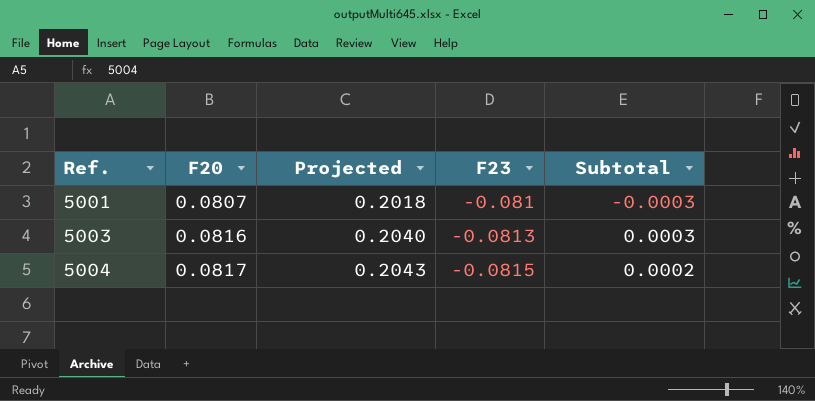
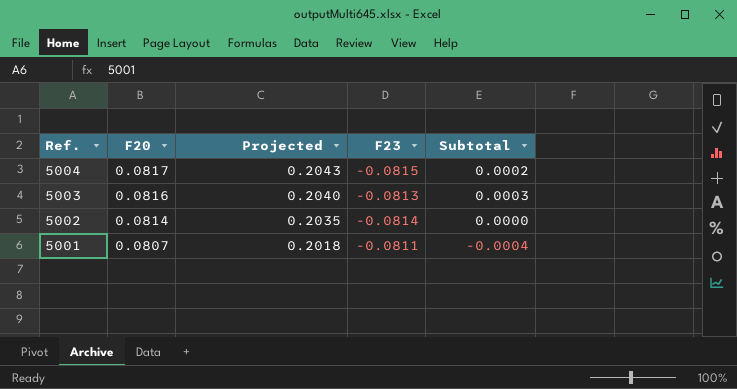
row order: Ref. ascending -> Ref. descending
row 5002: none -> 0.0814 | 0.2035 | -0.0814 | 0.0000
5001 | F23: -0.081 -> -0.0811
5001 | Subtotal: -0.0003 -> -0.0004

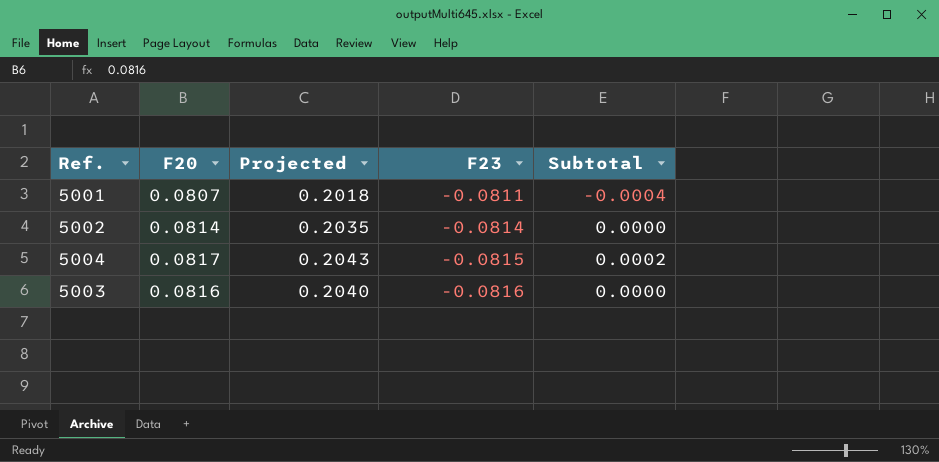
row order: Ref. descending -> F23 descending
5003 | F23: -0.0813 -> -0.0816
5003 | Subtotal: 0.0003 -> 0.0000

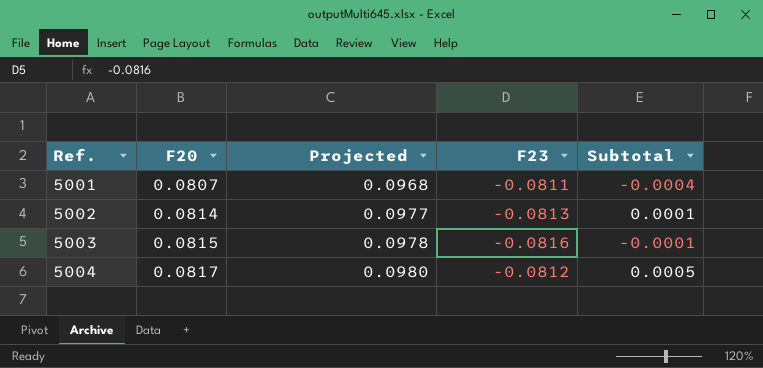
row order: F23 descending -> Ref. ascending
column Projected | formula: [F20] * 2.5 -> [F20] * 1.2
5002 | F23: -0.0814 -> -0.0813
5002 | Subtotal: 0.0000 -> 0.0001
5003 | F20: 0.0816 -> 0.0815
5003 | Subtotal: 0.0000 -> -0.0001
5004 | F23: -0.0815 -> -0.0812
5004 | Subtotal: 0.0002 -> 0.0005

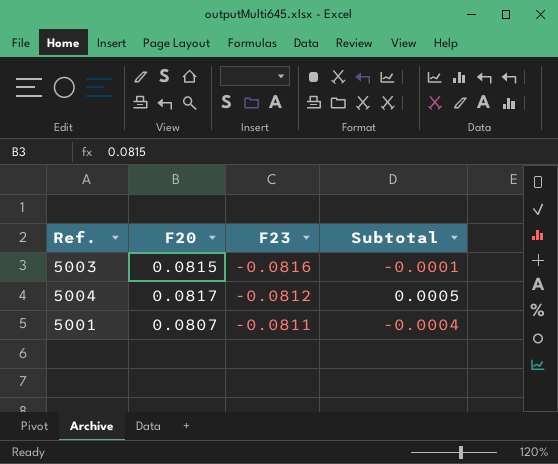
row order: Ref. ascending -> F23 ascending
column Projected | formula: [F20] * 1.2 -> none
row 5002: 0.0814 | 0.0977 | -0.0813 | 0.0001 -> none

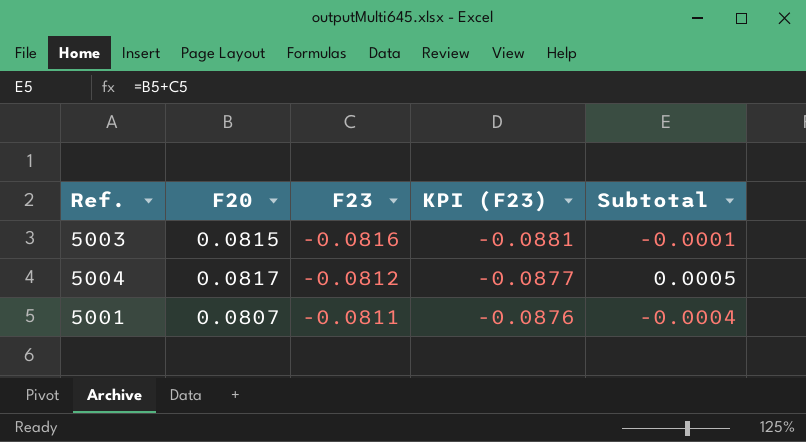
column KPI (F23) | formula: none -> [F23] * 1.08

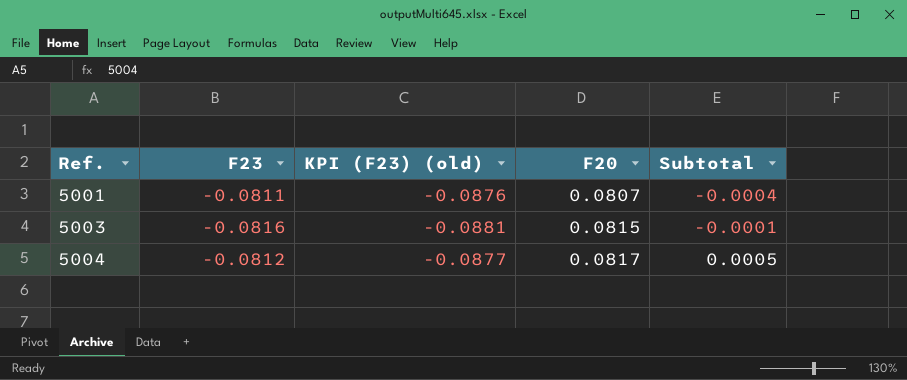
row order: F23 ascending -> Ref. ascending
column name: KPI (F23) -> KPI (F23) (old)
column F20 | position: 2 -> 4

